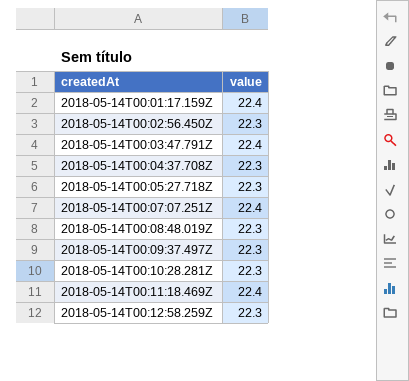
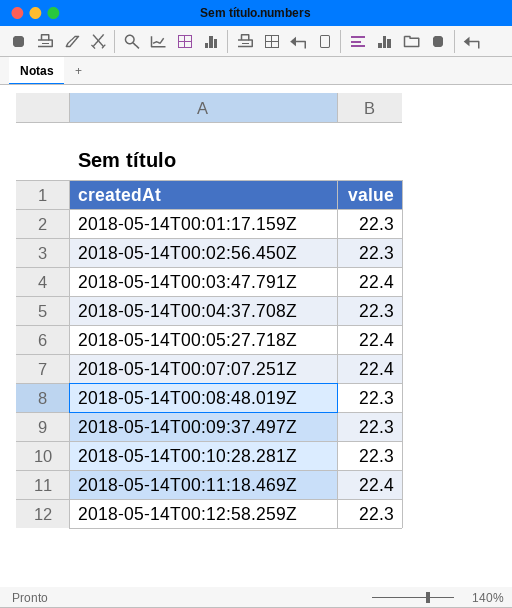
2018-05-14T00:01:17.159Z | value: 22.4 -> 22.3
2018-05-14T00:05:27.718Z | value: 22.3 -> 22.4

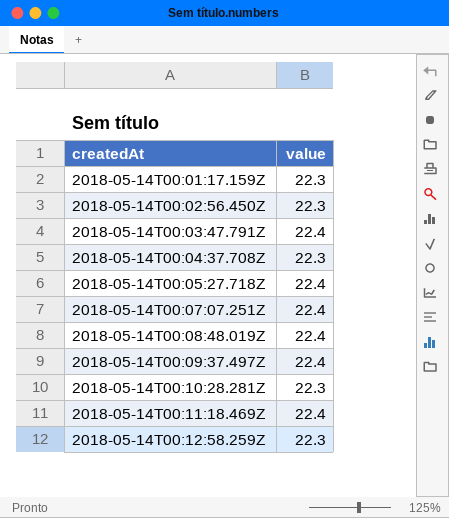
2018-05-14T00:08:48.019Z | value: 22.3 -> 22.4
2018-05-14T00:09:37.497Z | value: 22.3 -> 22.4

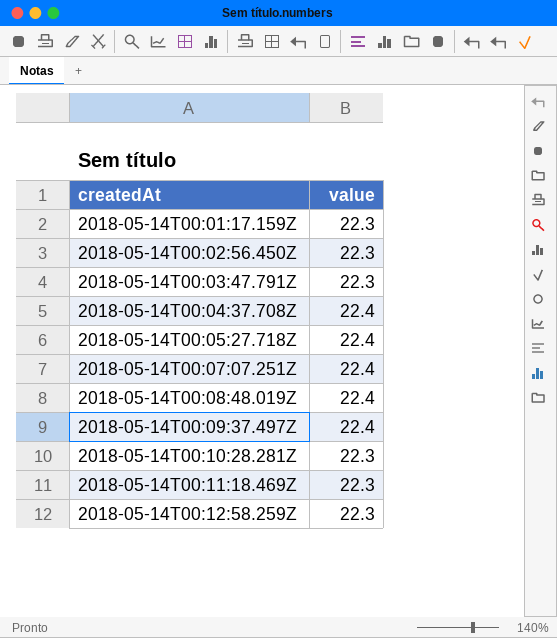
2018-05-14T00:03:47.791Z | value: 22.4 -> 22.3
2018-05-14T00:04:37.708Z | value: 22.3 -> 22.4
2018-05-14T00:11:18.469Z | value: 22.4 -> 22.3

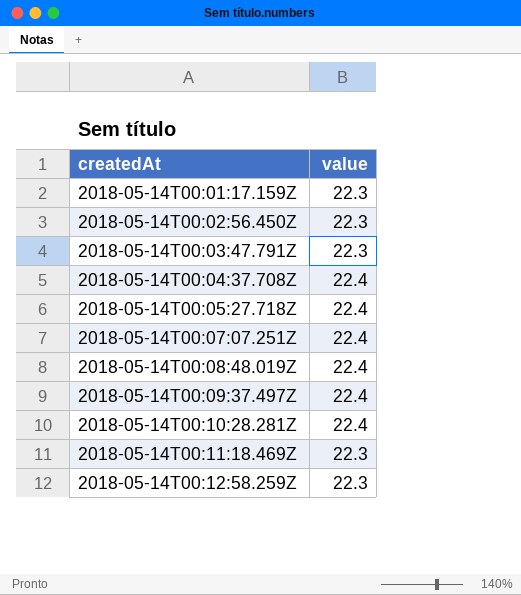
2018-05-14T00:10:28.281Z | value: 22.3 -> 22.4

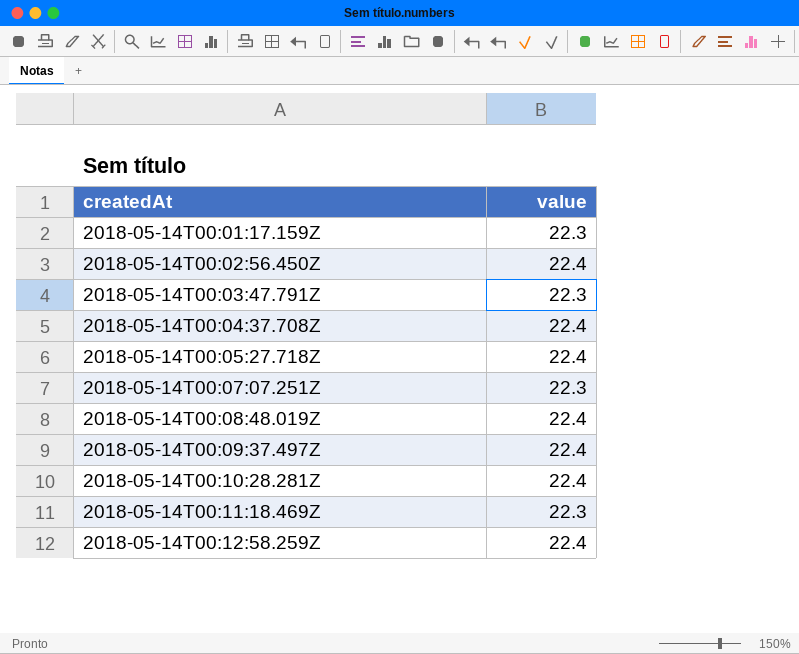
2018-05-14T00:02:56.450Z | value: 22.3 -> 22.4
2018-05-14T00:07:07.251Z | value: 22.4 -> 22.3
2018-05-14T00:12:58.259Z | value: 22.3 -> 22.4

